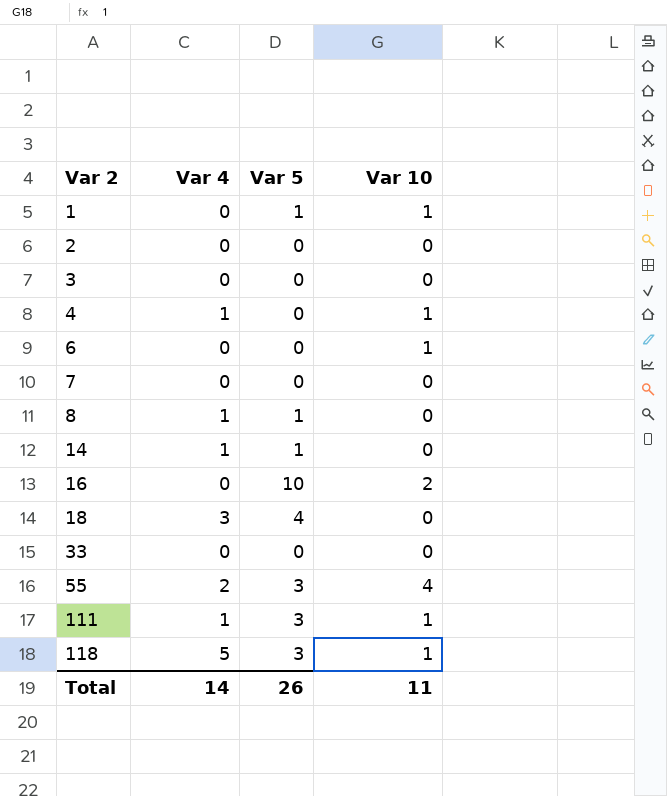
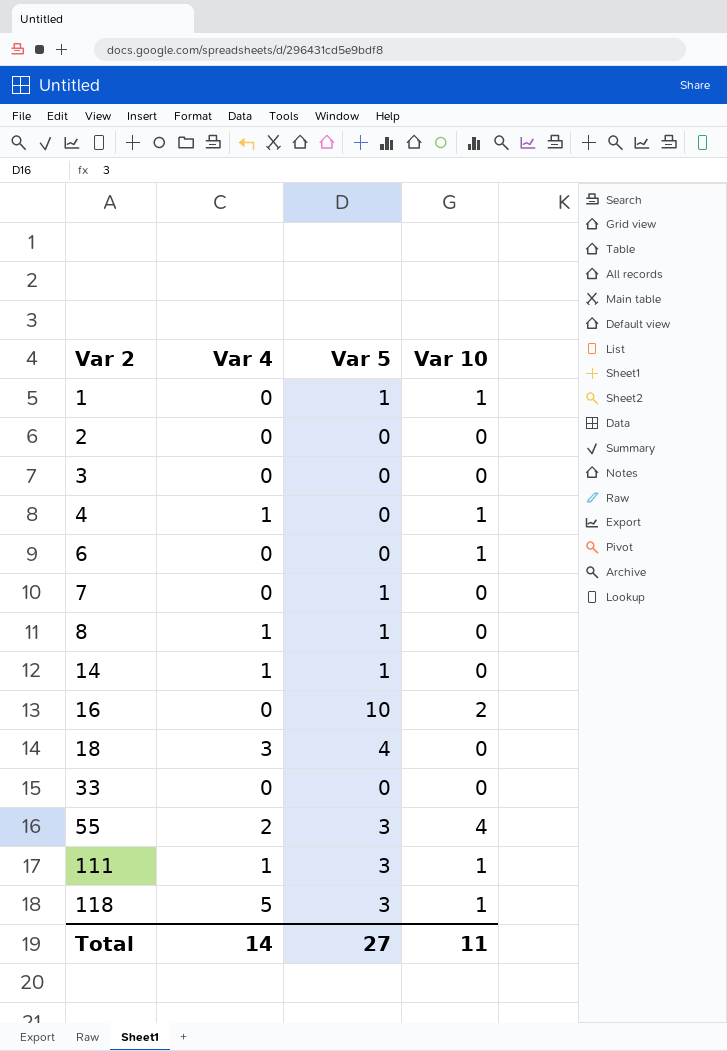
7 | Var 5: 0 -> 1
Total | Var 5: 26 -> 27

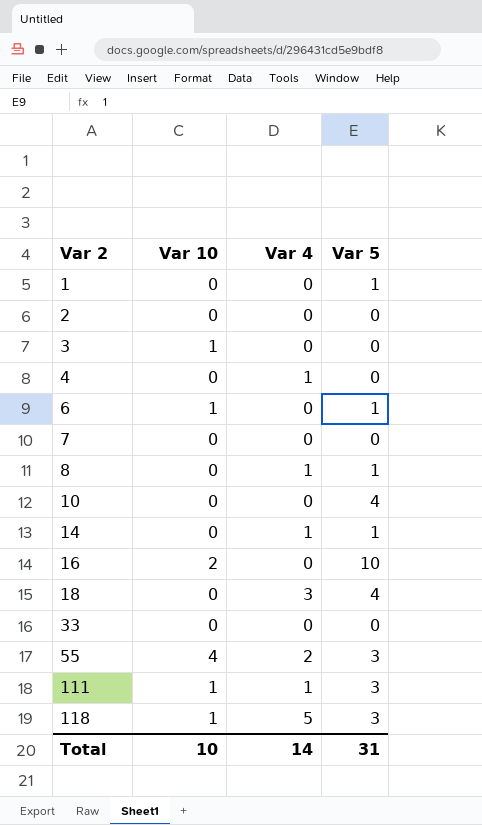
column Var 10 | position: 4 -> 2
1 | Var 10: 1 -> 0
3 | Var 10: 0 -> 1
4 | Var 10: 1 -> 0
6 | Var 5: 0 -> 1
7 | Var 5: 1 -> 0
row 10: none -> 0 | 0 | 4
Total | Var 10: 11 -> 10
Total | Var 5: 27 -> 31

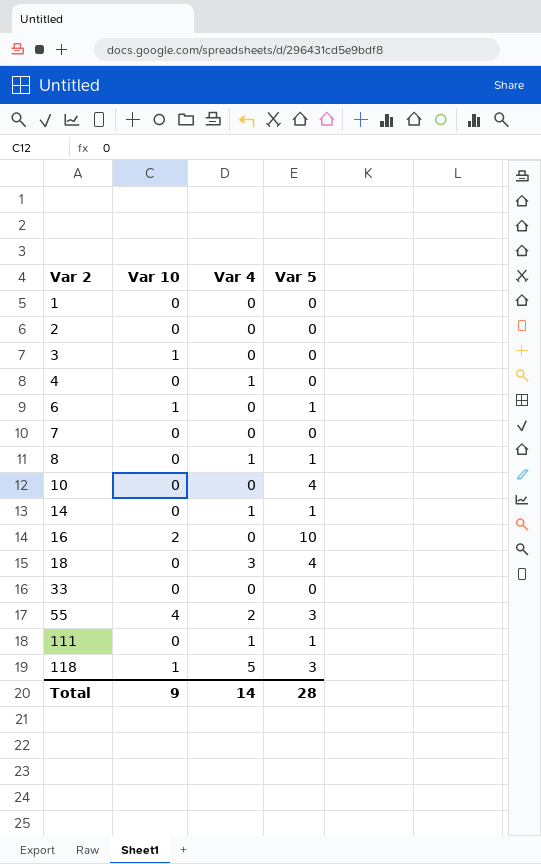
1 | Var 5: 1 -> 0
111 | Var 10: 1 -> 0
111 | Var 5: 3 -> 1
Total | Var 10: 10 -> 9
Total | Var 5: 31 -> 28

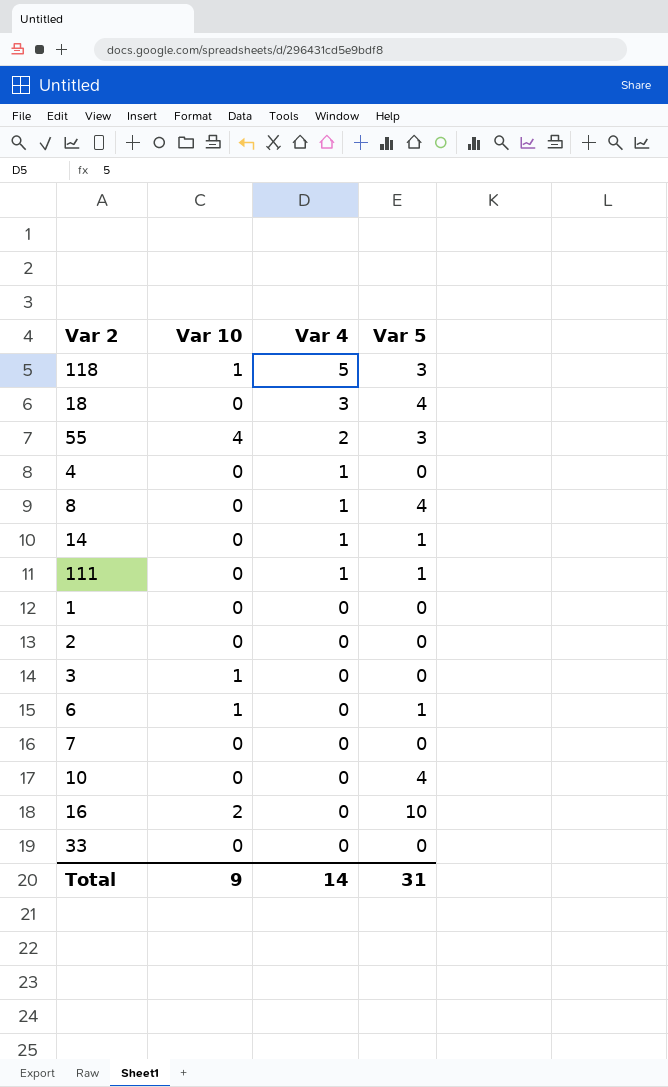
row order: Var 2 ascending -> Var 4 descending
8 | Var 5: 1 -> 4
Total | Var 5: 28 -> 31

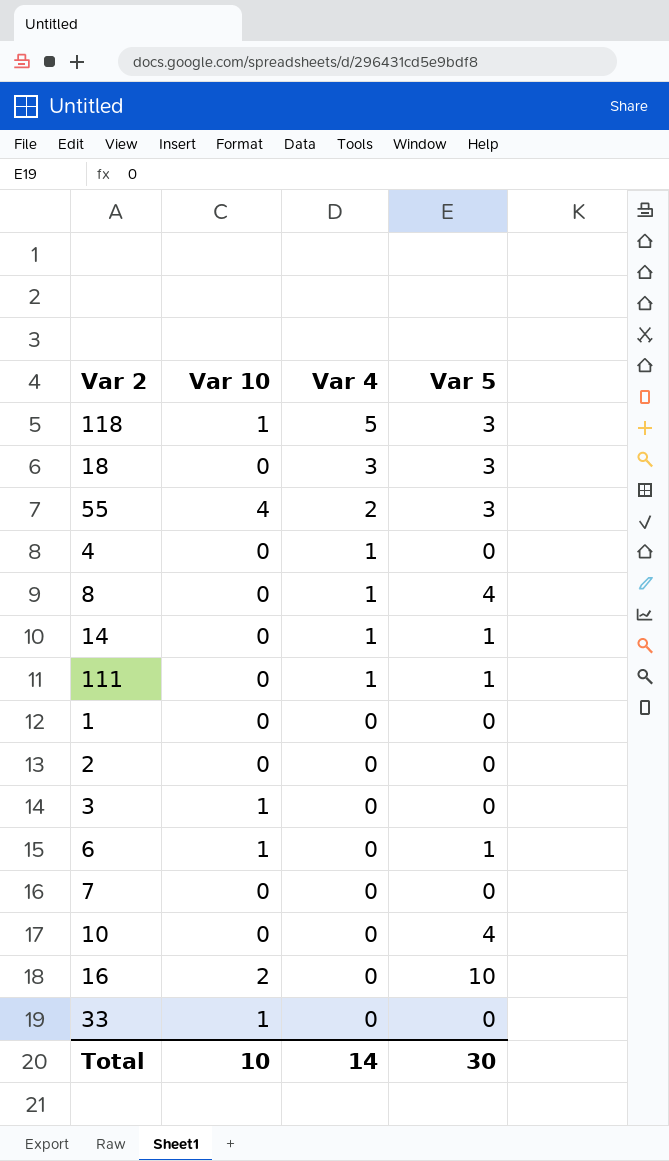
18 | Var 5: 4 -> 3
33 | Var 10: 0 -> 1
Total | Var 10: 9 -> 10
Total | Var 5: 31 -> 30

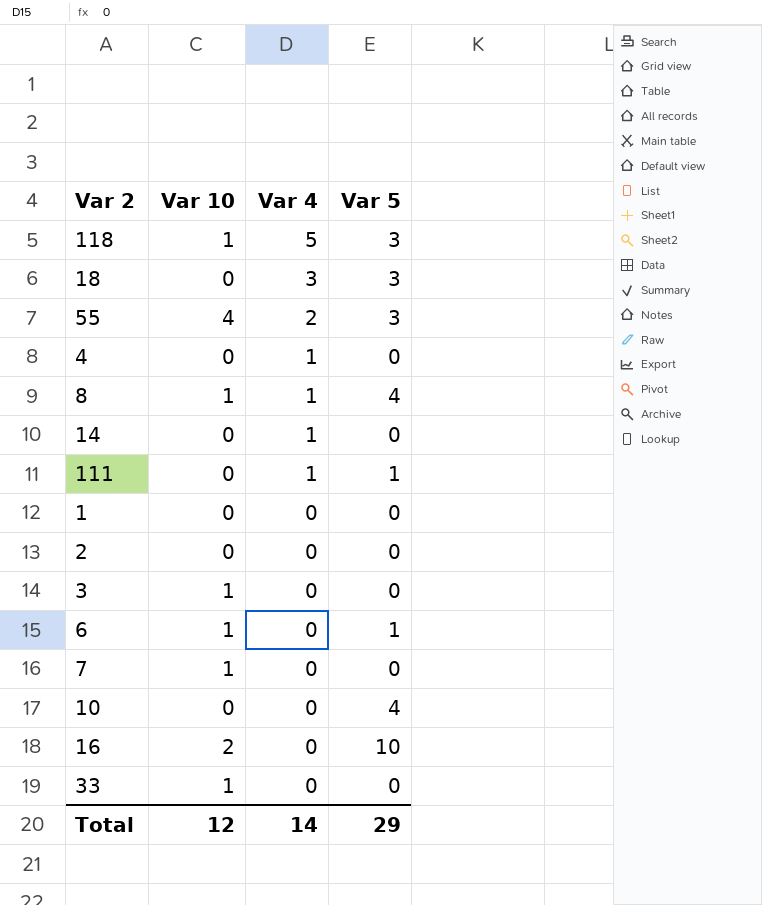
8 | Var 10: 0 -> 1
14 | Var 5: 1 -> 0
7 | Var 10: 0 -> 1
Total | Var 10: 10 -> 12
Total | Var 5: 30 -> 29

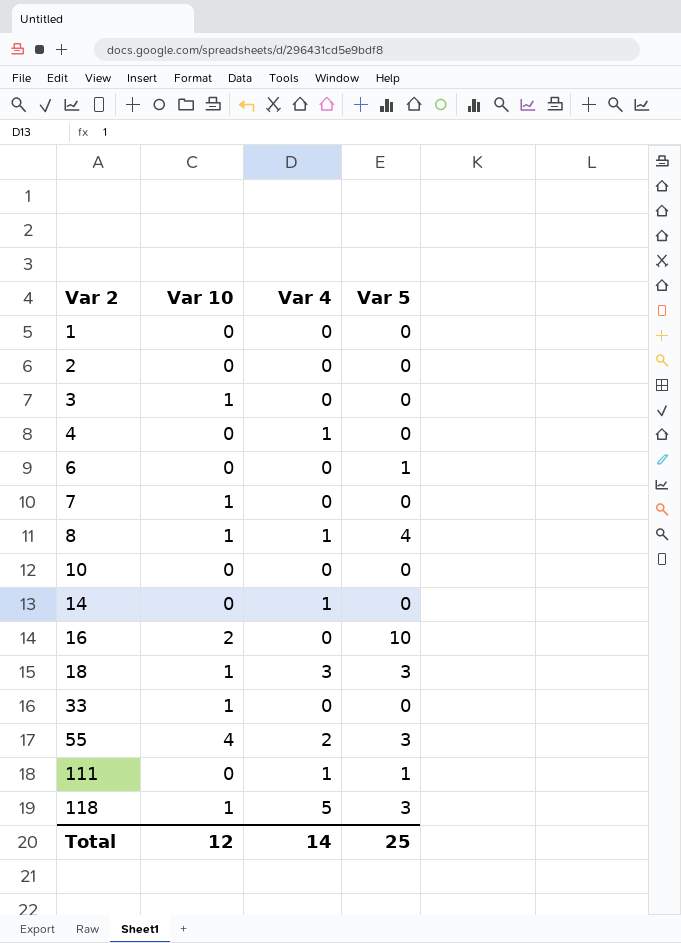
row order: Var 4 descending -> Var 2 ascending
6 | Var 10: 1 -> 0
10 | Var 5: 4 -> 0
18 | Var 10: 0 -> 1
Total | Var 5: 29 -> 25

